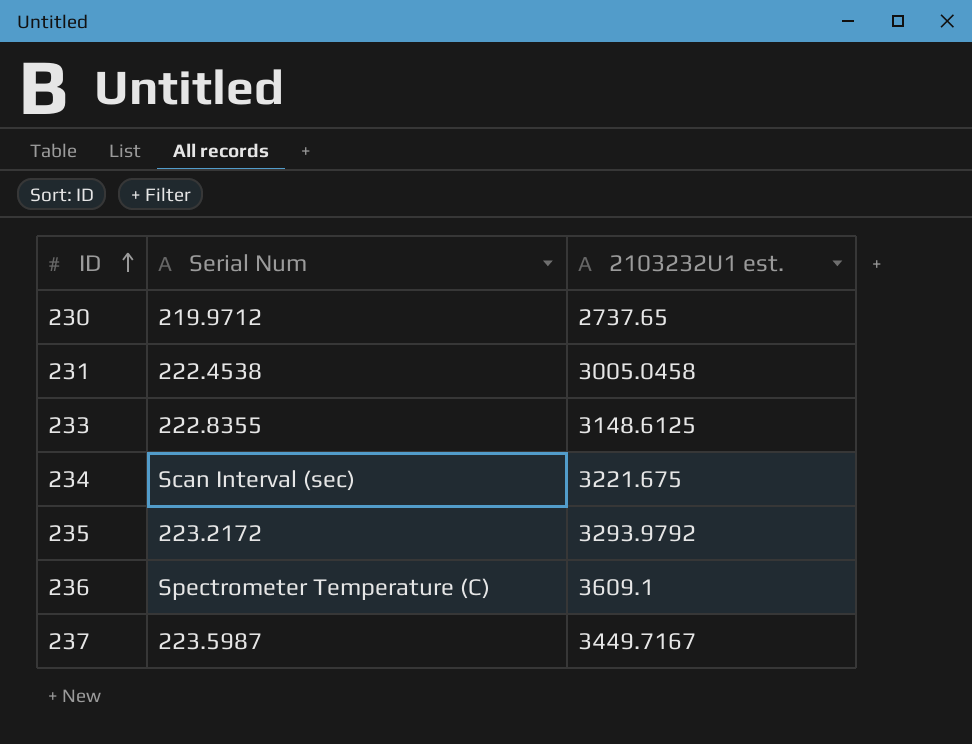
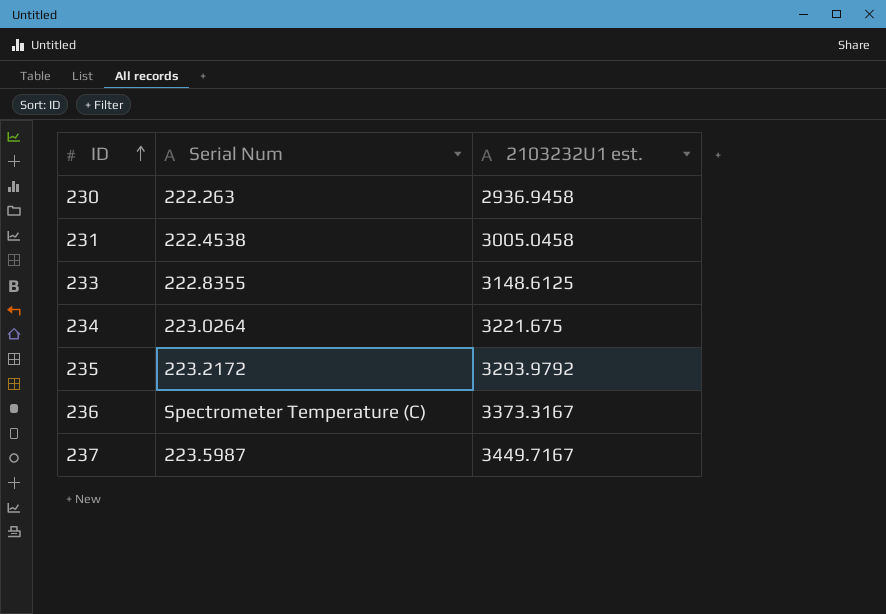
230 | Serial Num: 219.9712 -> 222.263
230 | 2103232U1 est.: 2737.65 -> 2936.9458
234 | Serial Num: Scan Interval (sec) -> 223.0264
236 | 2103232U1 est.: 3609.1 -> 3373.3167

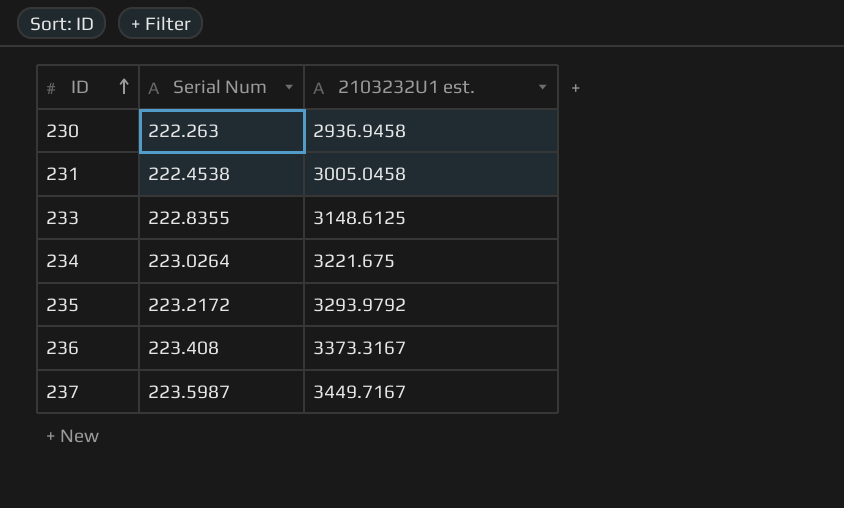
236 | Serial Num: Spectrometer Temperature (C) -> 223.408

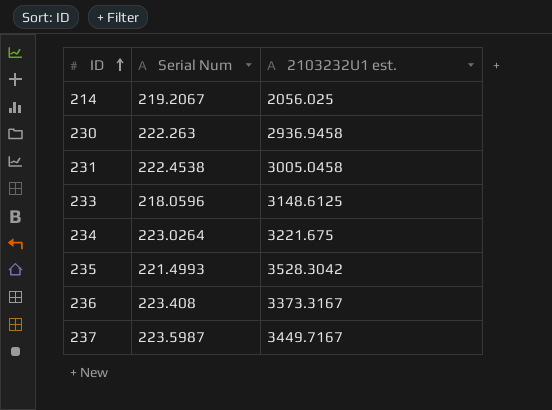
row 214: none -> 219.2067 | 2056.025
233 | Serial Num: 222.8355 -> 218.0596
235 | Serial Num: 223.2172 -> 221.4993
235 | 2103232U1 est.: 3293.9792 -> 3528.3042

